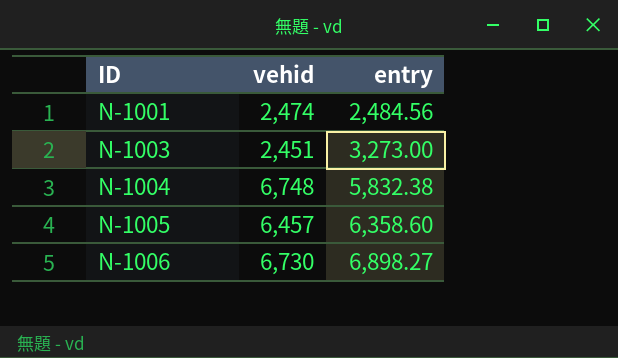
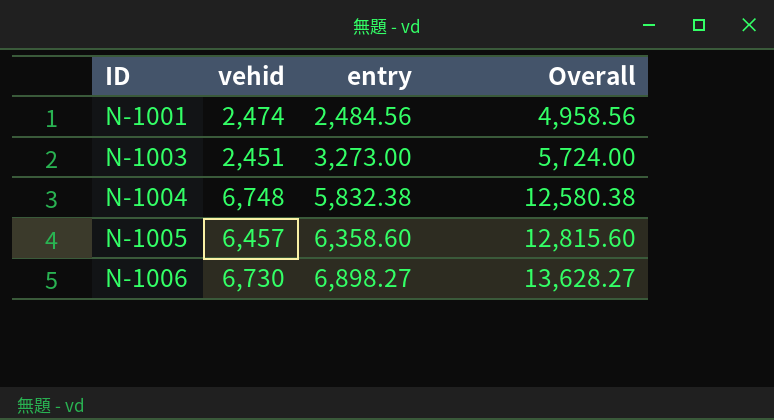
column Overall | formula: none -> [vehid] + [entry]

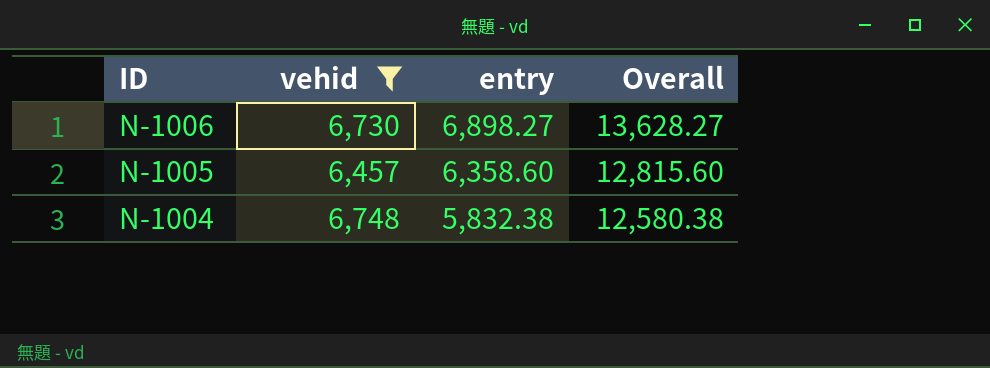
filter: none -> vehid >= 6,457
row order: ID ascending -> ID descending

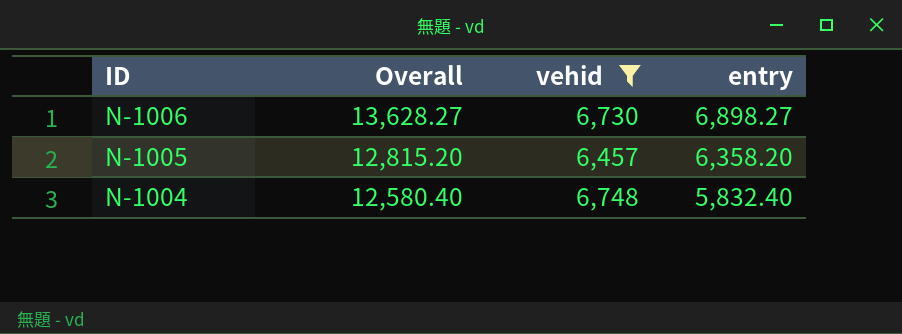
column Overall | position: 4 -> 2
N-1005 | Overall: 12,815.60 -> 12,815.20
N-1005 | entry: 6,358.60 -> 6,358.20
N-1004 | Overall: 12,580.38 -> 12,580.40
N-1004 | entry: 5,832.38 -> 5,832.40

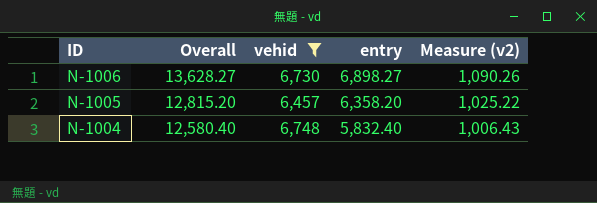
column Measure (v2) | formula: none -> [Overall] * 0.08

